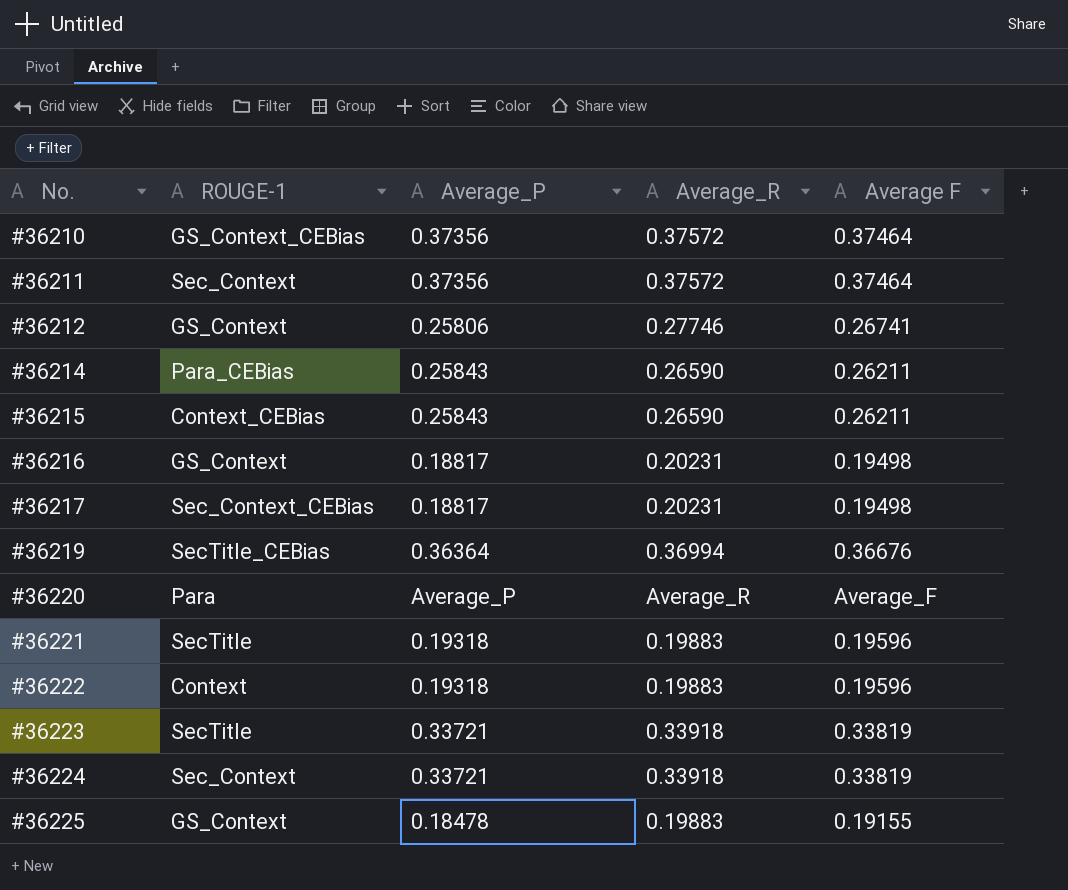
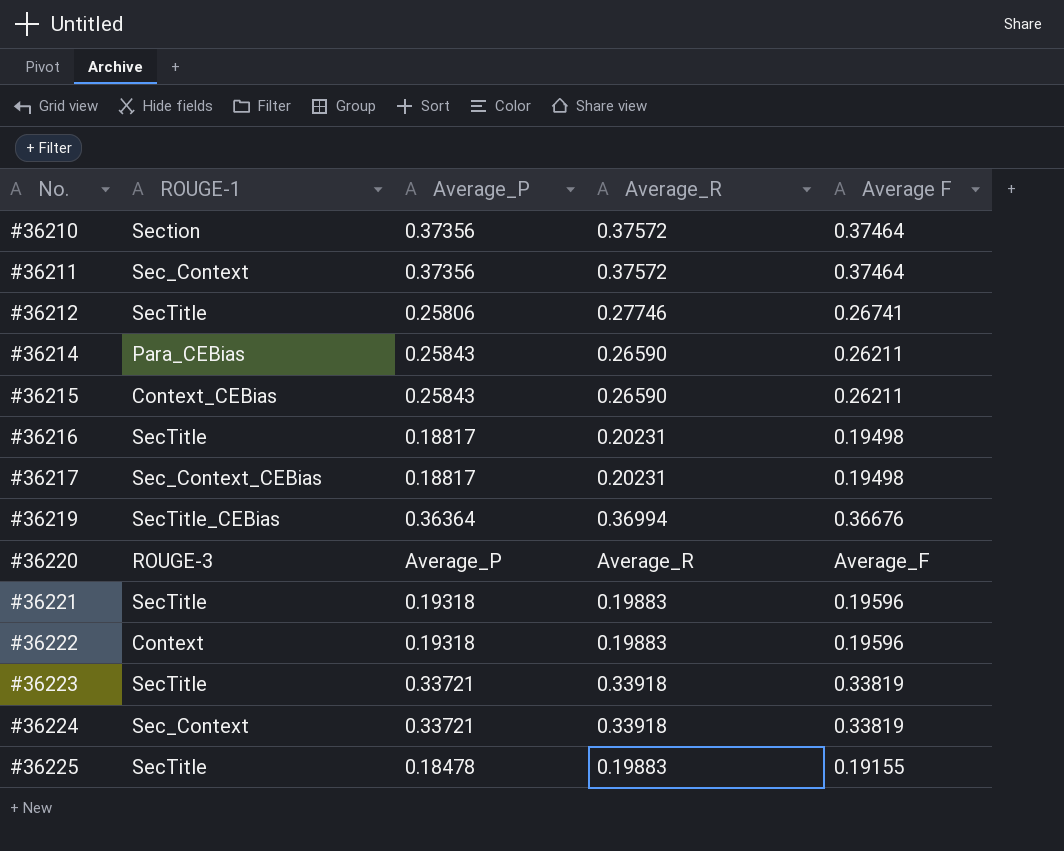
#36210 | ROUGE-1: GS_Context_CEBias -> Section
#36212 | ROUGE-1: GS_Context -> SecTitle
#36216 | ROUGE-1: GS_Context -> SecTitle
#36220 | ROUGE-1: Para -> ROUGE-3
#36225 | ROUGE-1: GS_Context -> SecTitle

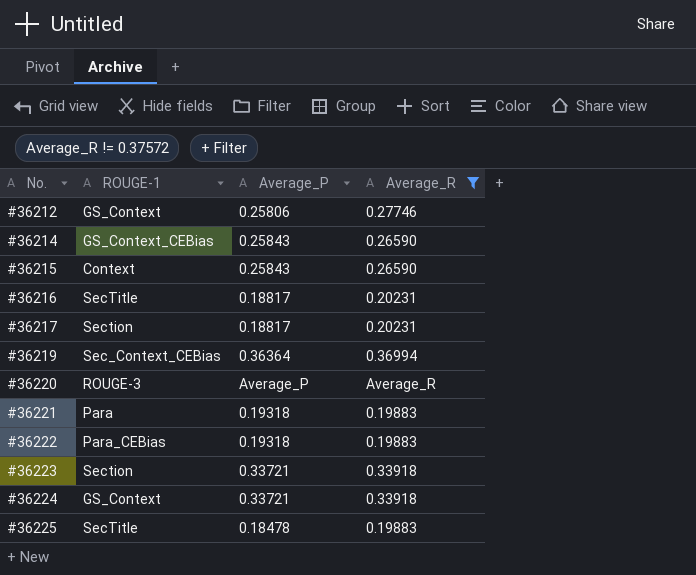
filter: none -> Average_R != 0.37572
column Average F | position: 5 -> none
#36212 | ROUGE-1: SecTitle -> GS_Context
#36214 | ROUGE-1: Para_CEBias -> GS_Context_CEBias
#36215 | ROUGE-1: Context_CEBias -> Context
#36217 | ROUGE-1: Sec_Context_CEBias -> Section
#36219 | ROUGE-1: SecTitle_CEBias -> Sec_Context_CEBias
#36221 | ROUGE-1: SecTitle -> Para
#36222 | ROUGE-1: Context -> Para_CEBias
#36223 | ROUGE-1: SecTitle -> Section
#36224 | ROUGE-1: Sec_Context -> GS_Context

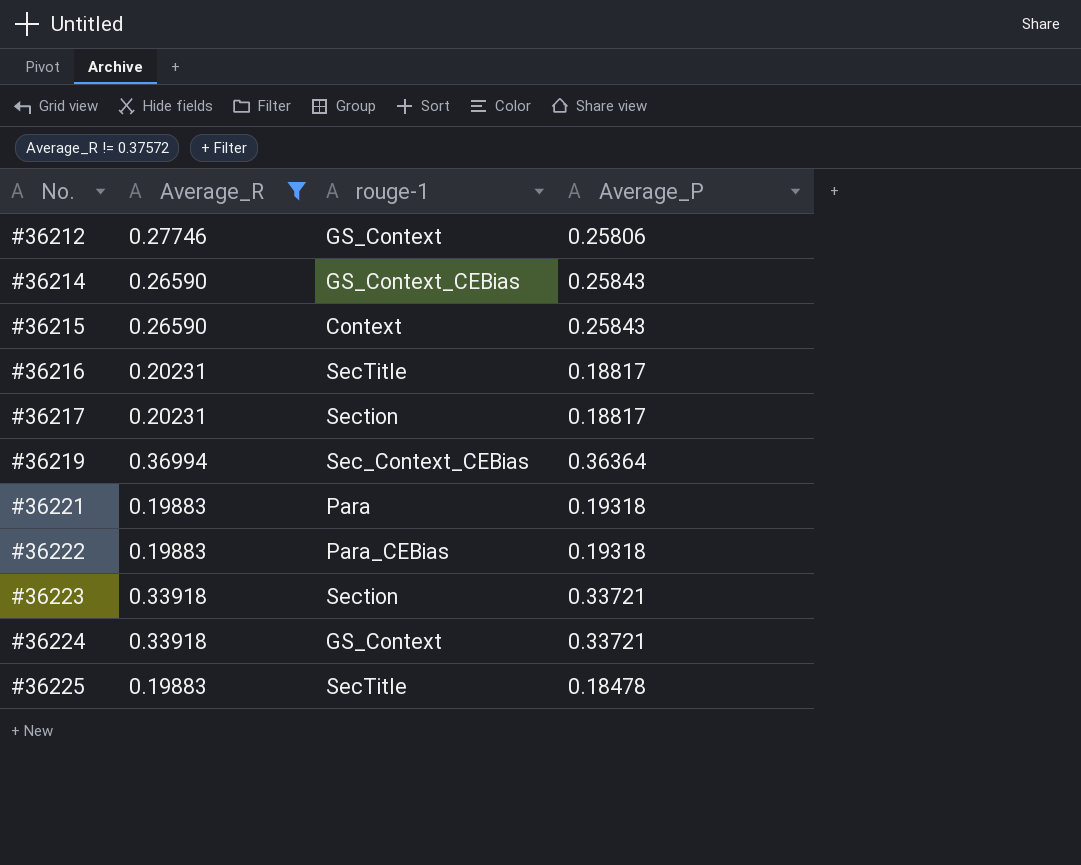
column Average_R | position: 4 -> 2
column name: ROUGE-1 -> rouge-1
row #36220: ROUGE-3 | Average_P | Average_R -> none

